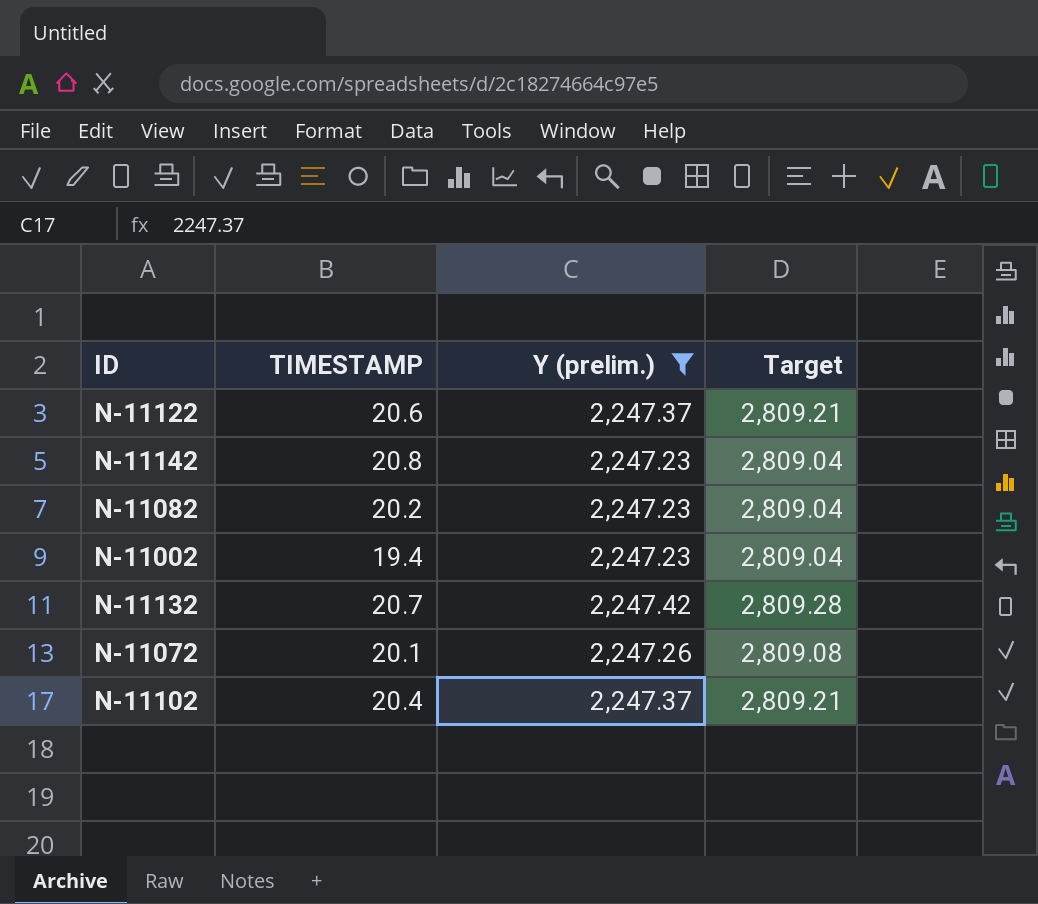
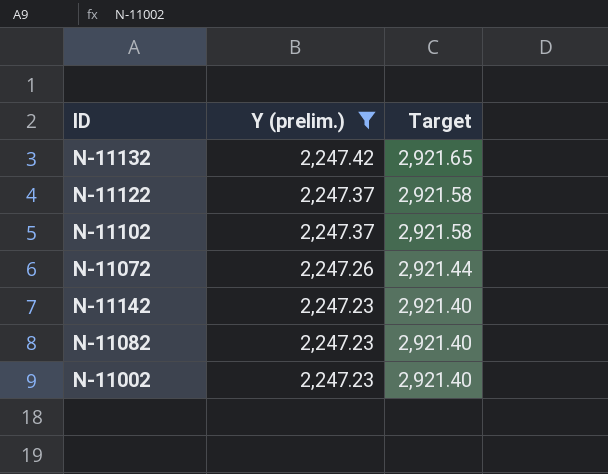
row order: none -> Y (prelim.) descending
column TIMESTAMP | position: 2 -> none
column Target | formula: [Y (prelim.)] * 1.25 -> [Y (prelim.)] * 1.3

